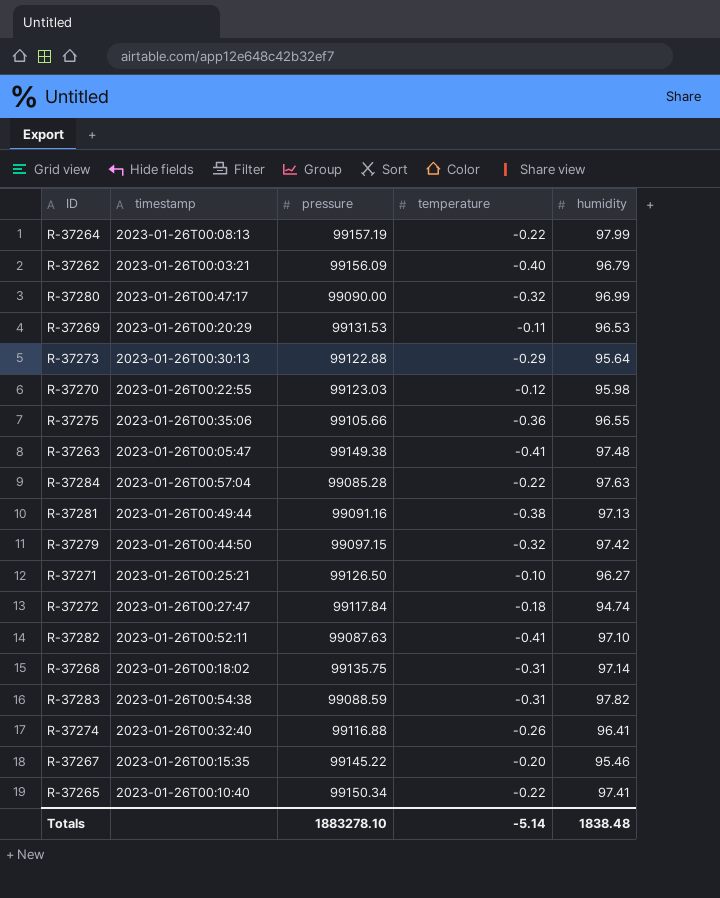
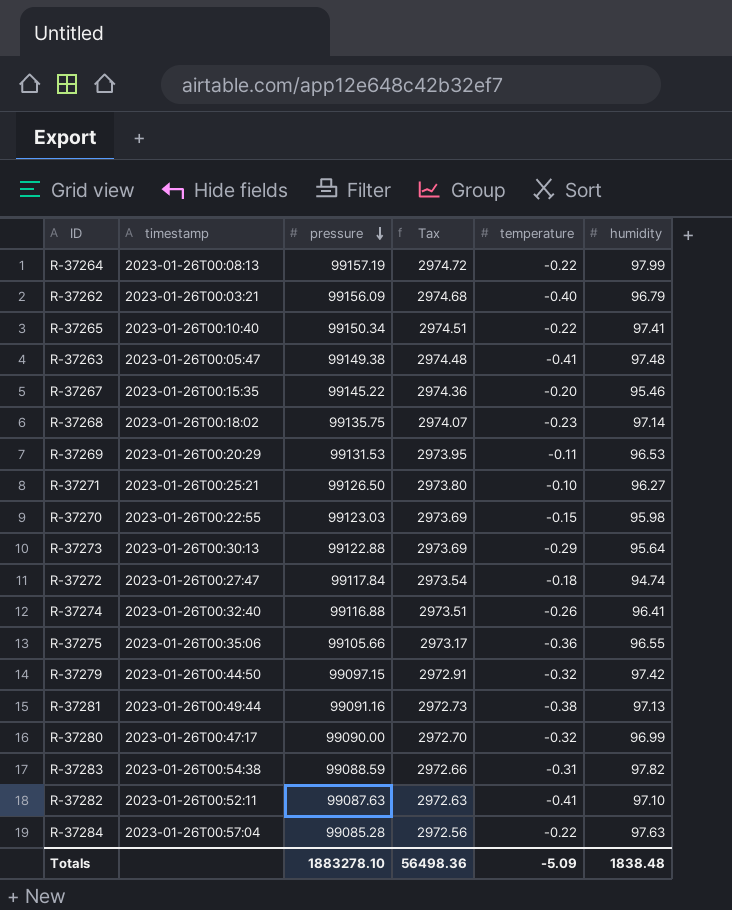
row order: none -> pressure descending
column Tax | formula: none -> [pressure] * 0.03
R-37268 | temperature: -0.31 -> -0.23
R-37270 | temperature: -0.12 -> -0.15
Totals | temperature: -5.14 -> -5.09

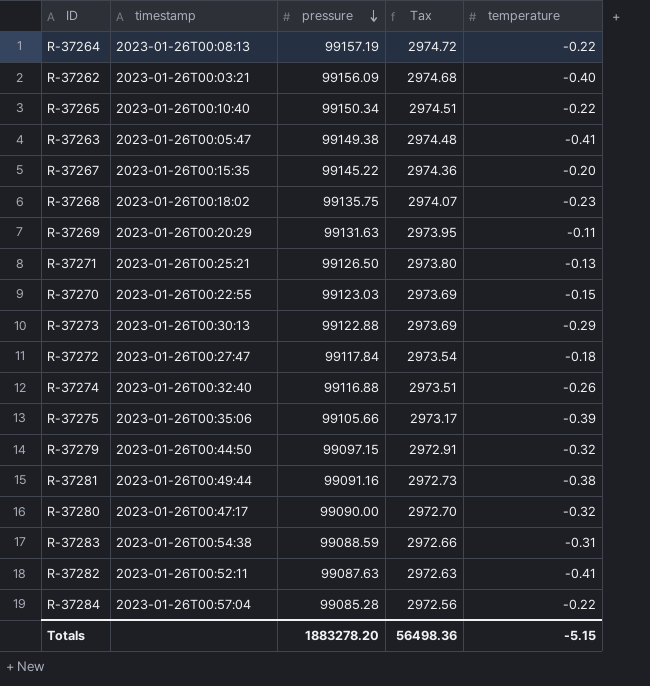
column humidity | position: 6 -> none
R-37269 | pressure: 99131.53 -> 99131.63
R-37271 | temperature: -0.10 -> -0.13
R-37275 | temperature: -0.36 -> -0.39
Totals | pressure: 1883278.10 -> 1883278.20
Totals | temperature: -5.09 -> -5.15

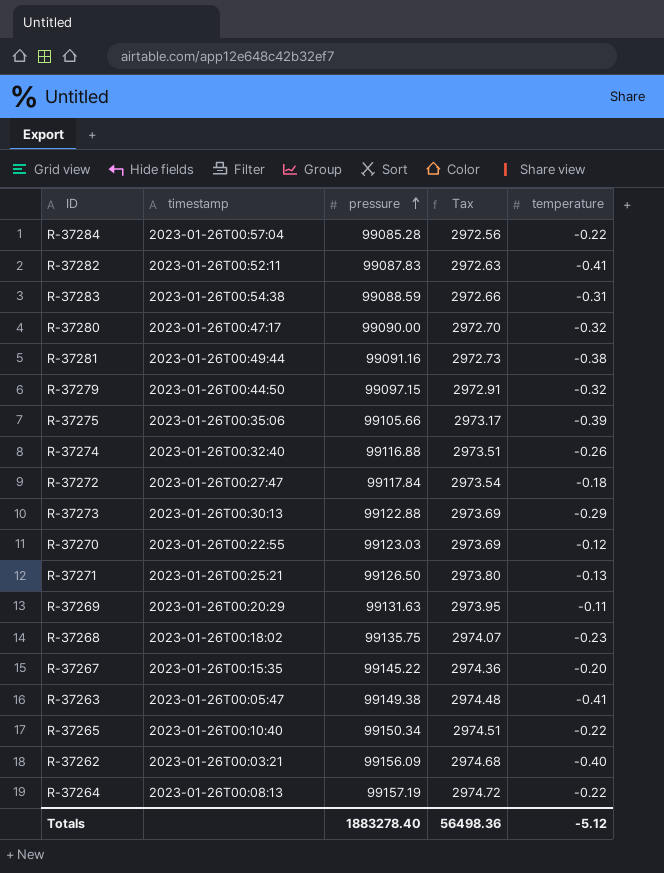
row order: pressure descending -> pressure ascending
R-37282 | pressure: 99087.63 -> 99087.83
R-37270 | temperature: -0.15 -> -0.12
Totals | pressure: 1883278.20 -> 1883278.40
Totals | temperature: -5.15 -> -5.12

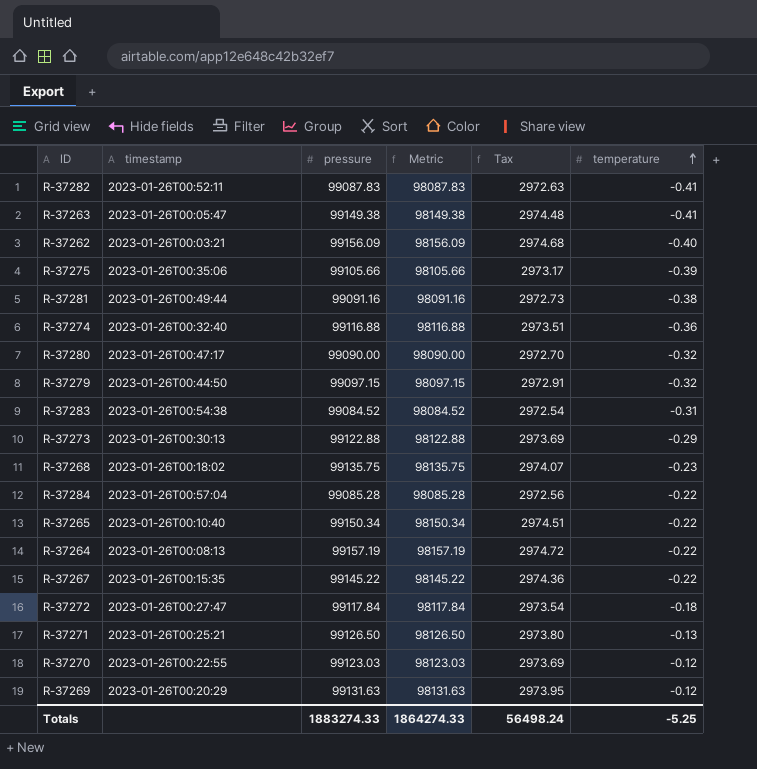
row order: pressure ascending -> temperature ascending
column Metric | formula: none -> [pressure] - 1000
R-37274 | temperature: -0.26 -> -0.36
R-37283 | pressure: 99088.59 -> 99084.52
R-37283 | Tax: 2972.66 -> 2972.54
R-37267 | temperature: -0.20 -> -0.22
R-37269 | temperature: -0.11 -> -0.12
Totals | pressure: 1883278.40 -> 1883274.33
Totals | Tax: 56498.36 -> 56498.24
Totals | temperature: -5.12 -> -5.25

